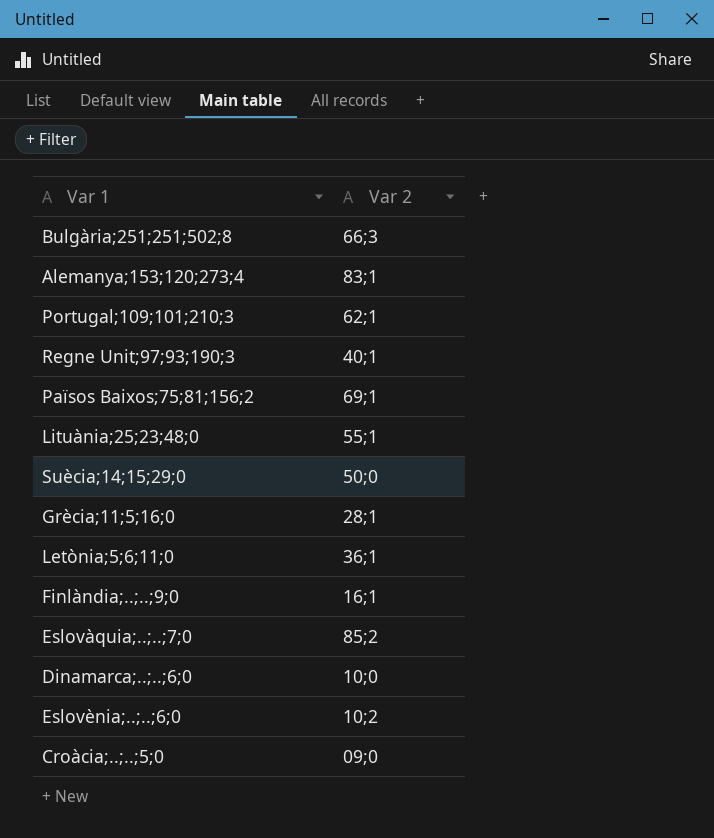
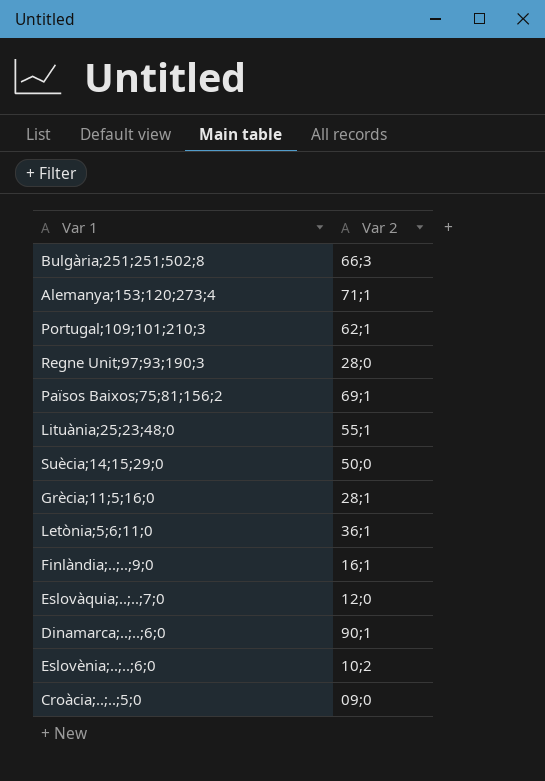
Alemanya;153;120;273;4 | Var 2: 83;1 -> 71;1
Regne Unit;97;93;190;3 | Var 2: 40;1 -> 28;0
Eslovàquia;..;..;7;0 | Var 2: 85;2 -> 12;0
Dinamarca;..;..;6;0 | Var 2: 10;0 -> 90;1

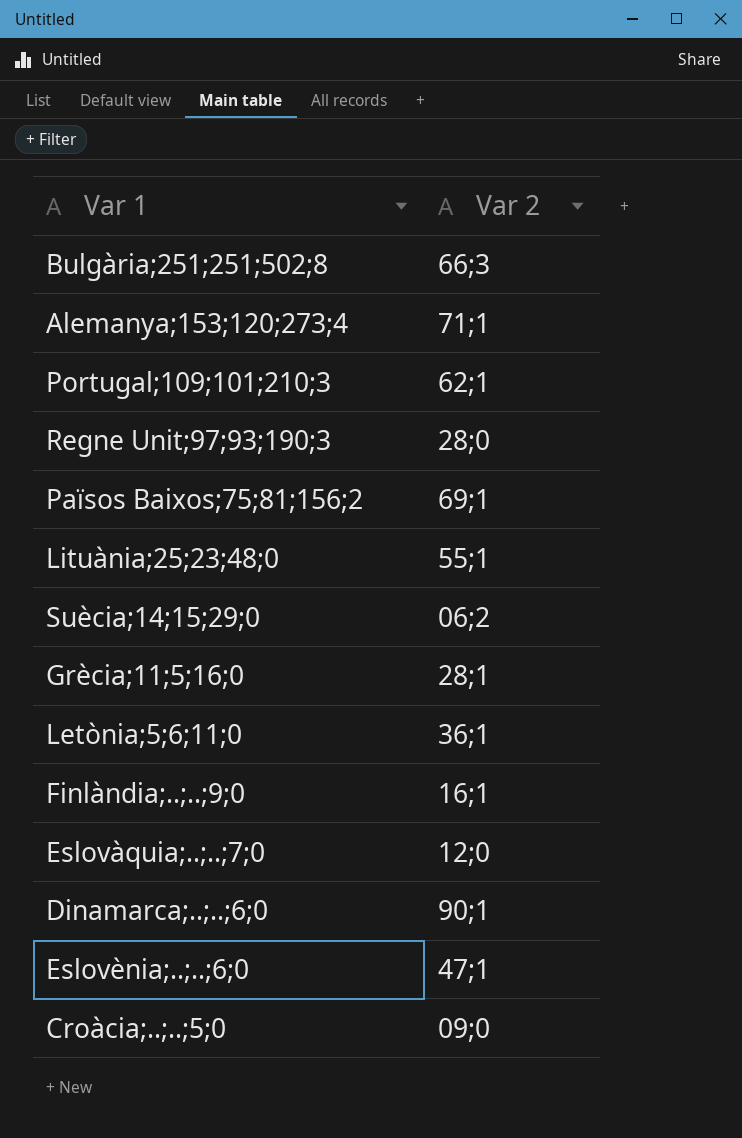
Suècia;14;15;29;0 | Var 2: 50;0 -> 06;2
Eslovènia;..;..;6;0 | Var 2: 10;2 -> 47;1

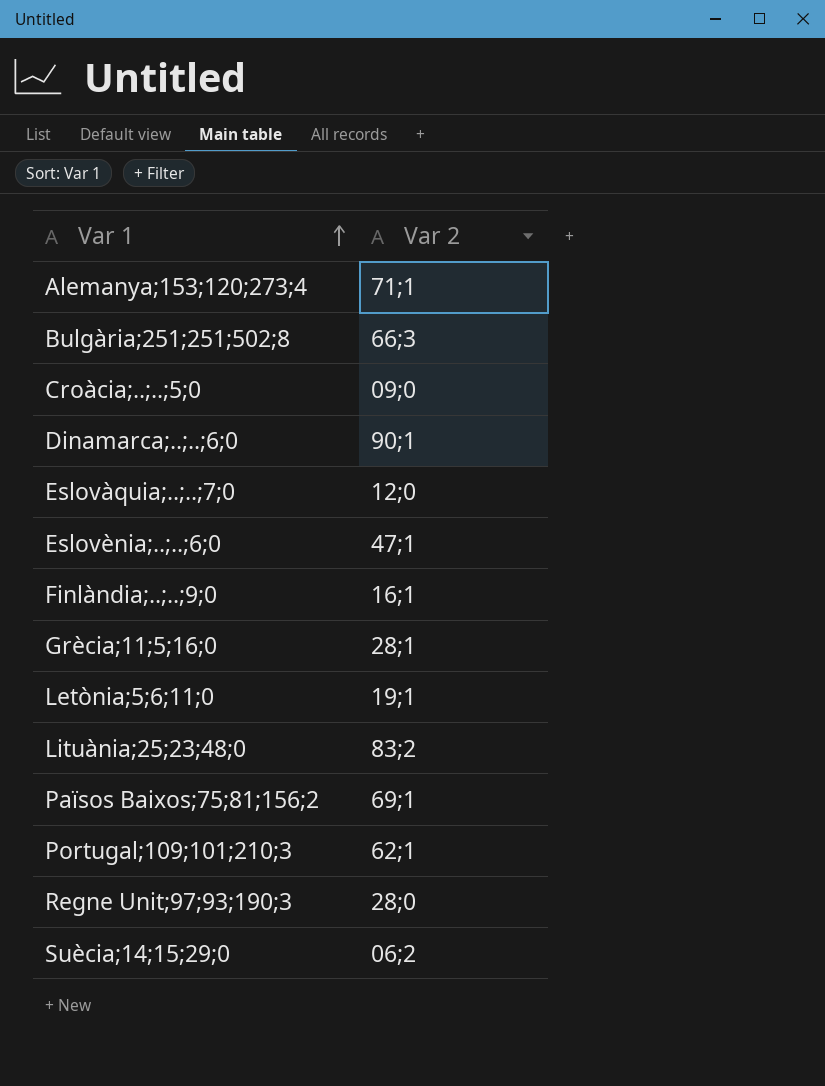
row order: none -> Var 1 ascending
Letònia;5;6;11;0 | Var 2: 36;1 -> 19;1
Lituània;25;23;48;0 | Var 2: 55;1 -> 83;2

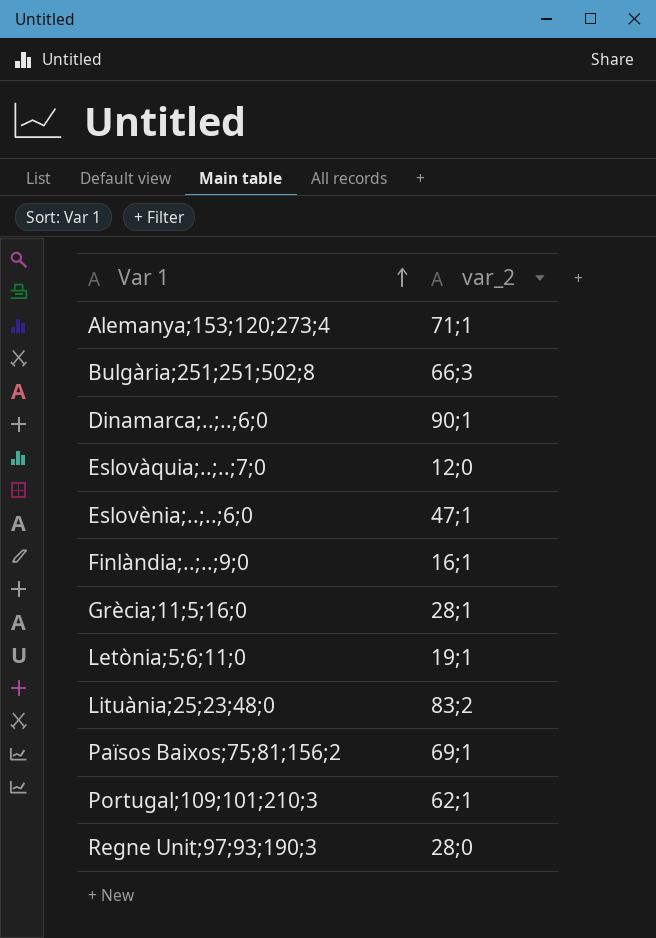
column name: Var 2 -> var_2
row Croàcia;..;..;5;0: 09;0 -> none
row Suècia;14;15;29;0: 06;2 -> none

